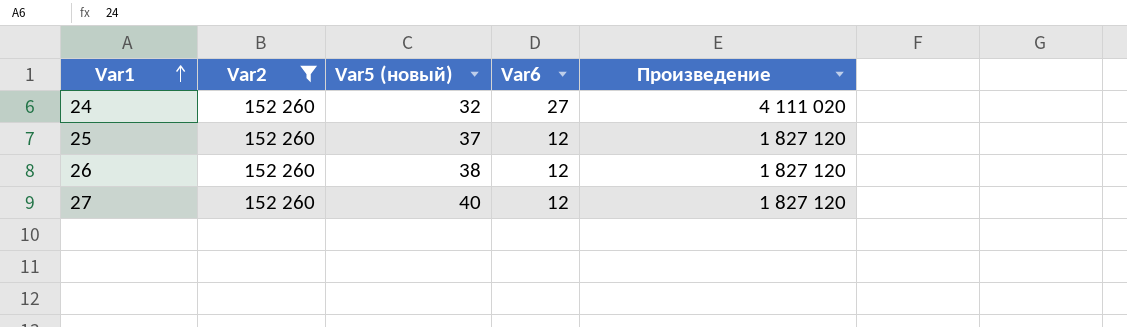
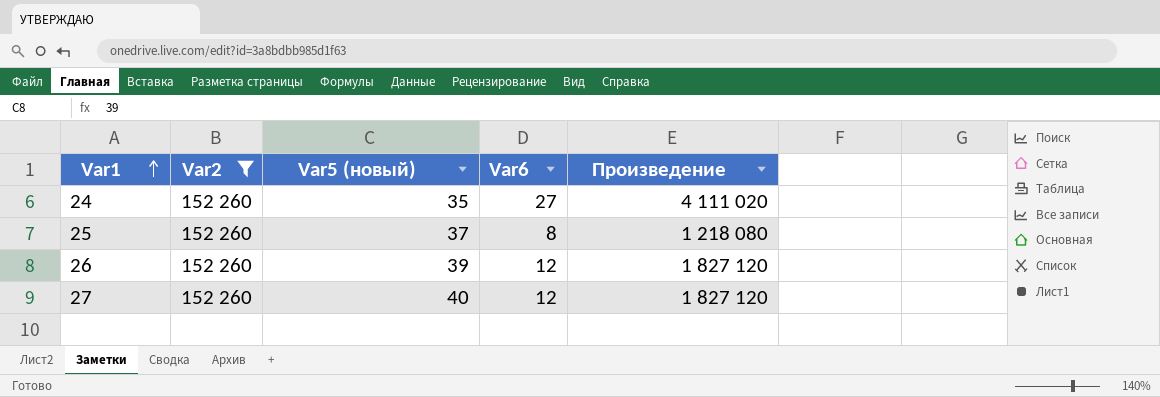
24 | Var5 (новый): 32 -> 35
25 | Var6: 12 -> 8
25 | Произведение: 1 827 120 -> 1 218 080
26 | Var5 (новый): 38 -> 39

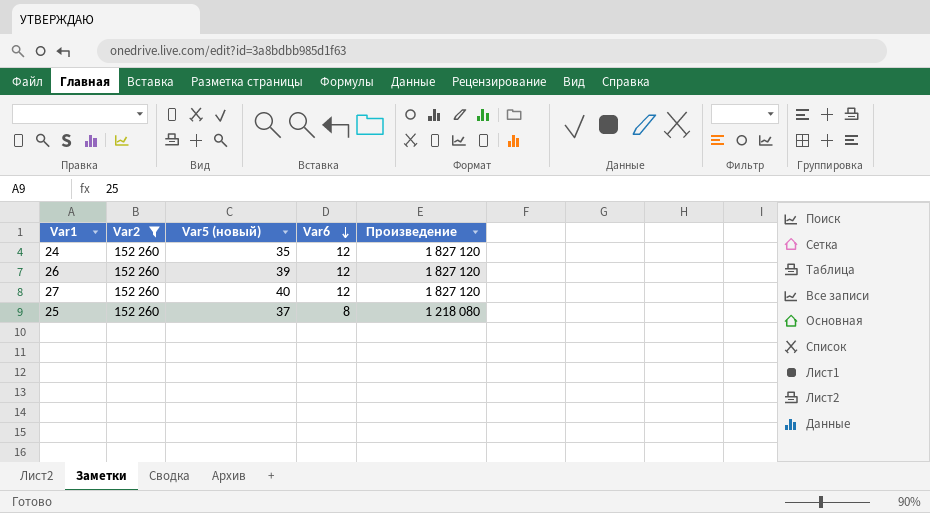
row order: Var1 ascending -> Var6 descending
24 | Var6: 27 -> 12
24 | Произведение: 4 111 020 -> 1 827 120

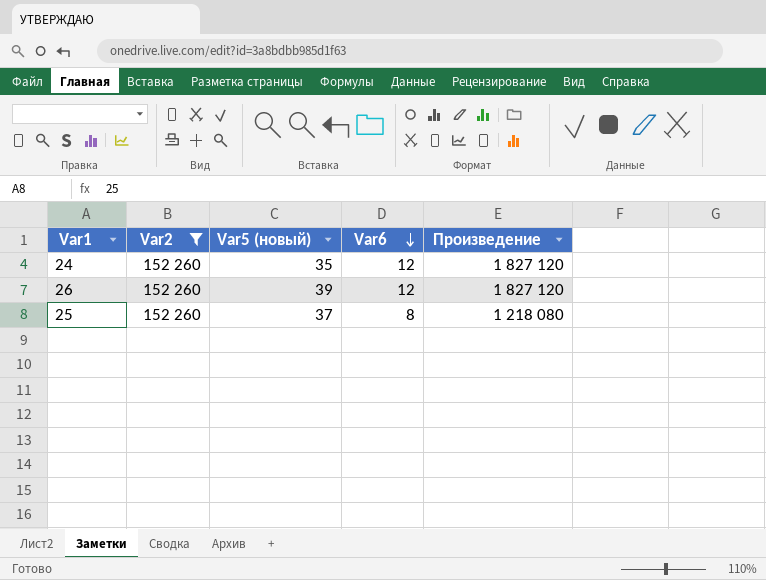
row 27: 152 260 | 40 | 12 | 1 827 120 -> none

